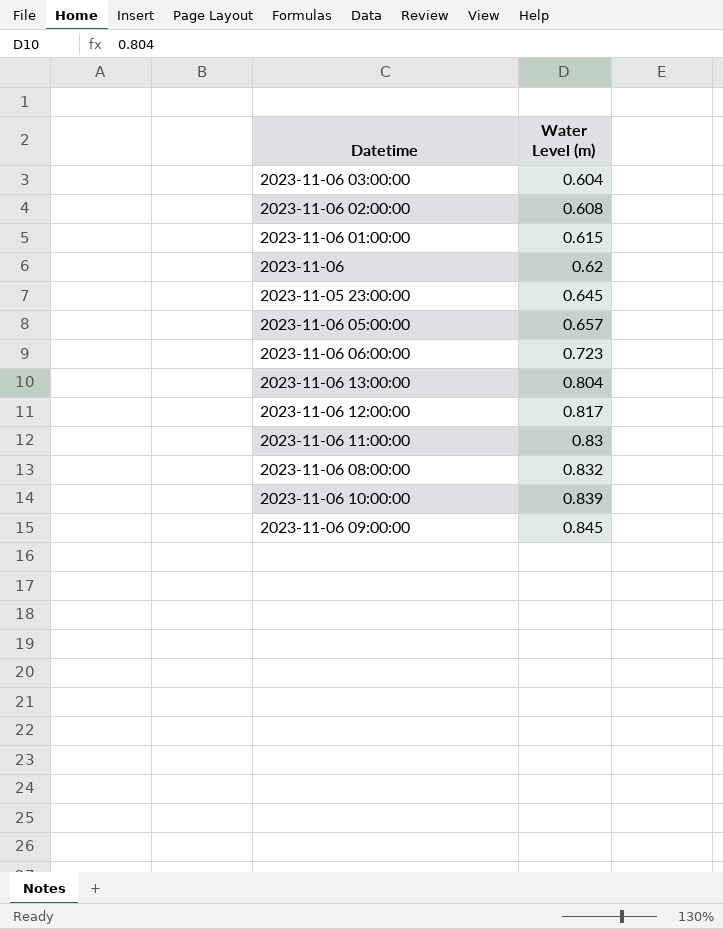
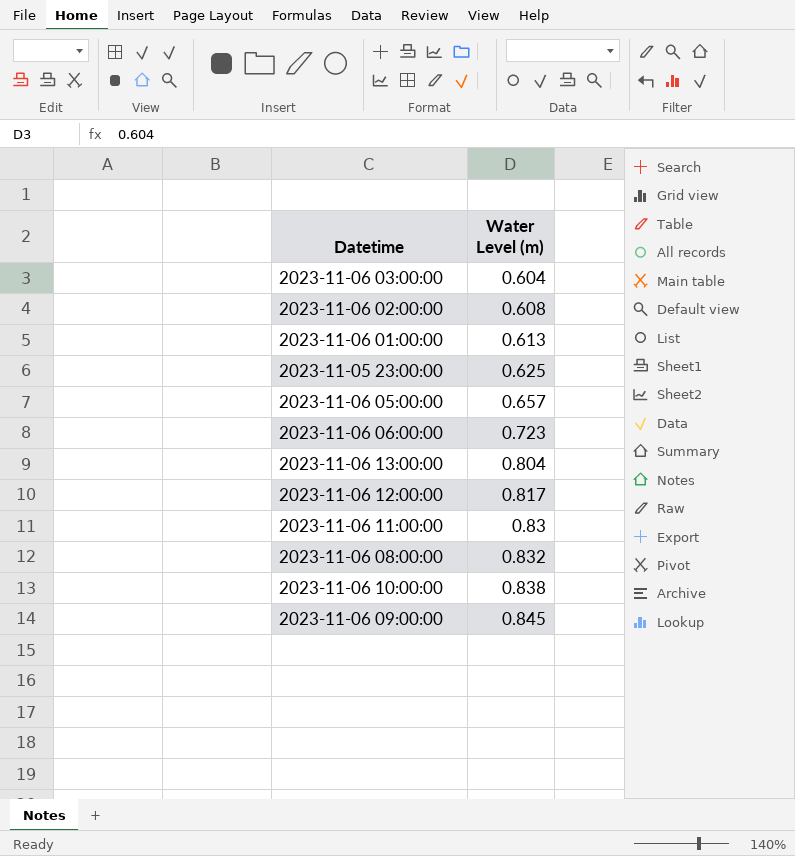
row 2023-11-06: 0.62 -> none
2023-11-06 01:00:00 | Water Level (m): 0.615 -> 0.613
2023-11-05 23:00:00 | Water Level (m): 0.645 -> 0.625
2023-11-06 10:00:00 | Water Level (m): 0.839 -> 0.838

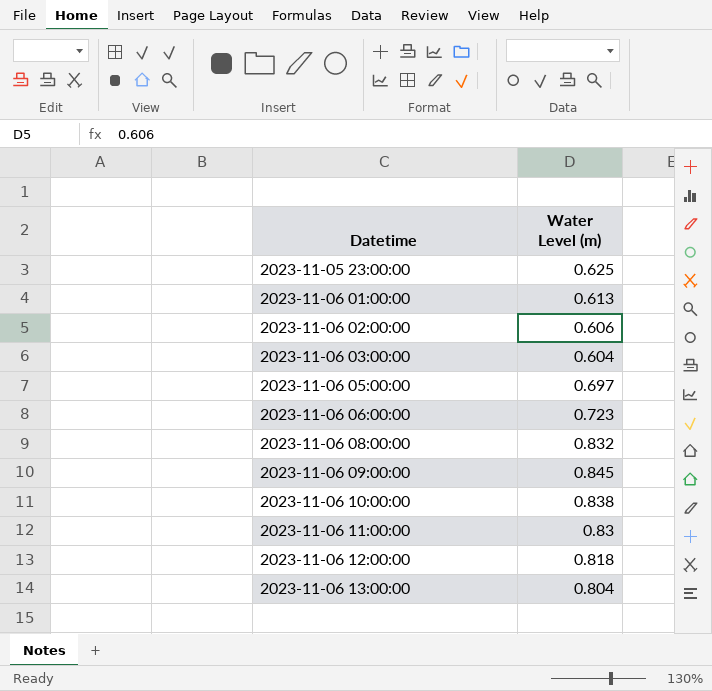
row order: Water Level (m) ascending -> Datetime ascending
2023-11-06 02:00:00 | Water Level (m): 0.608 -> 0.606
2023-11-06 05:00:00 | Water Level (m): 0.657 -> 0.697
2023-11-06 12:00:00 | Water Level (m): 0.817 -> 0.818

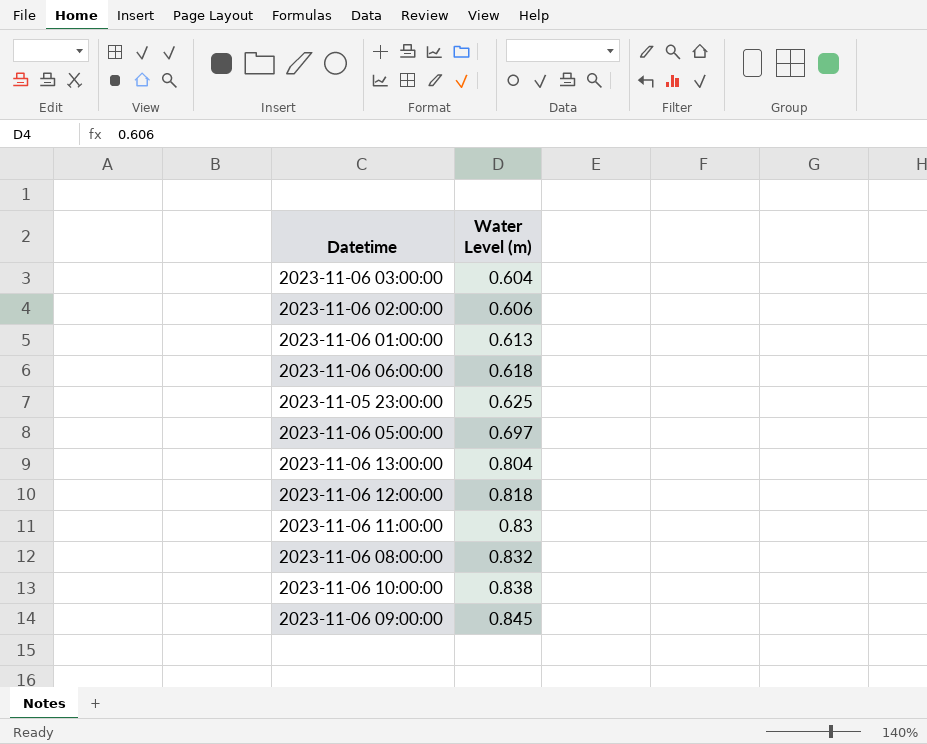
row order: Datetime ascending -> Water Level (m) ascending
2023-11-06 06:00:00 | Water Level (m): 0.723 -> 0.618

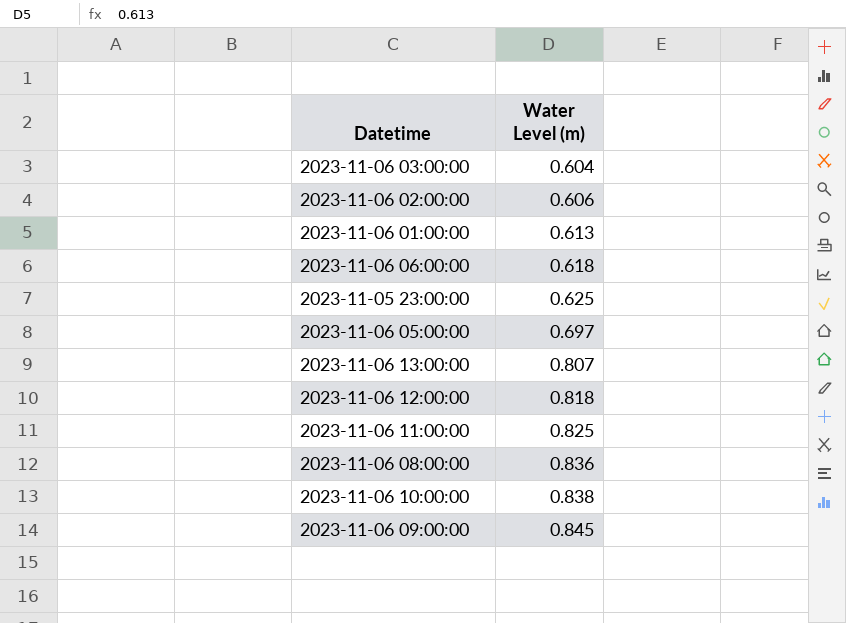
2023-11-06 13:00:00 | Water Level (m): 0.804 -> 0.807
2023-11-06 11:00:00 | Water Level (m): 0.83 -> 0.825
2023-11-06 08:00:00 | Water Level (m): 0.832 -> 0.836

